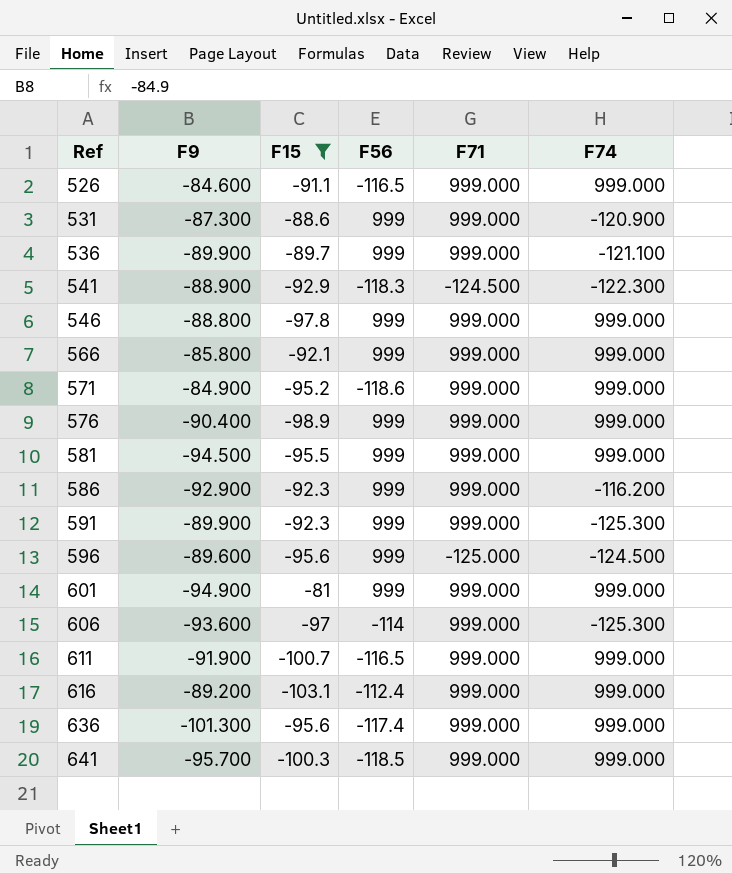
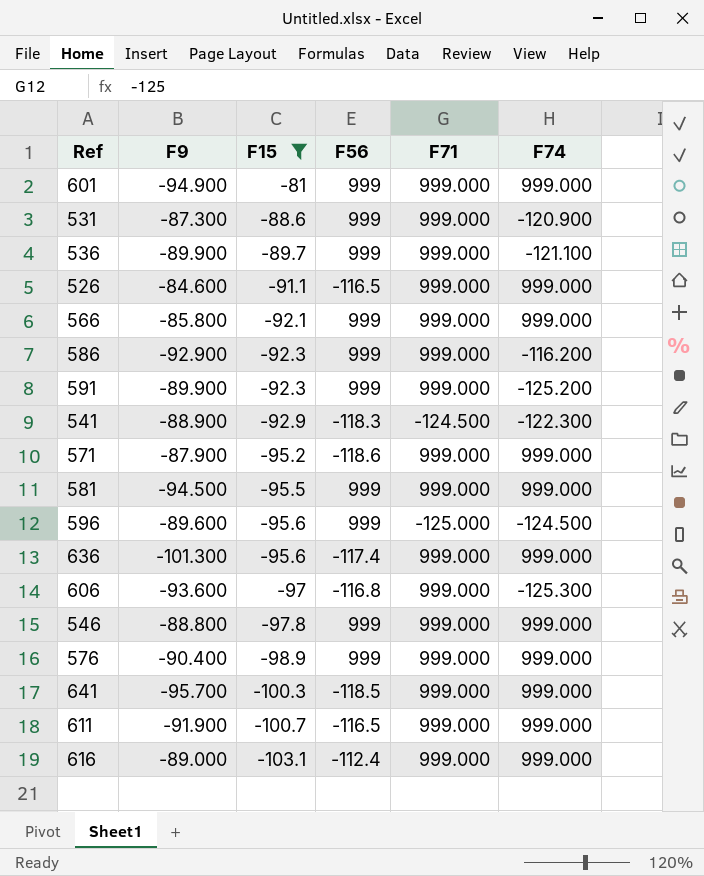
row order: Ref ascending -> F15 descending
591 | F74: -125.300 -> -125.200
571 | F9: -84.900 -> -87.900
606 | F56: -114 -> -116.8
616 | F9: -89.200 -> -89.000

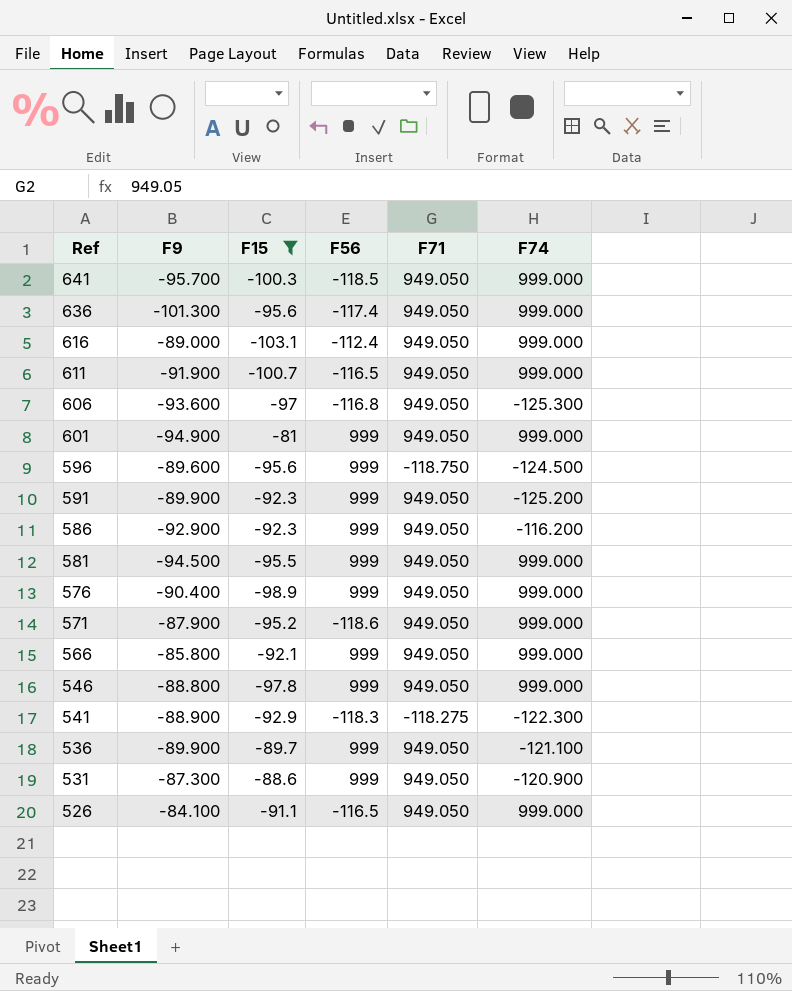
row order: F15 descending -> Ref descending
641 | F71: 999.000 -> 949.050
636 | F71: 999.000 -> 949.050
616 | F71: 999.000 -> 949.050
611 | F71: 999.000 -> 949.050
606 | F71: 999.000 -> 949.050
601 | F71: 999.000 -> 949.050
596 | F71: -125.000 -> -118.750
591 | F71: 999.000 -> 949.050
586 | F71: 999.000 -> 949.050
581 | F71: 999.000 -> 949.050
576 | F71: 999.000 -> 949.050
571 | F71: 999.000 -> 949.050
566 | F71: 999.000 -> 949.050
546 | F71: 999.000 -> 949.050
541 | F71: -124.500 -> -118.275
536 | F71: 999.000 -> 949.050
531 | F71: 999.000 -> 949.050
526 | F9: -84.600 -> -84.100
526 | F71: 999.000 -> 949.050

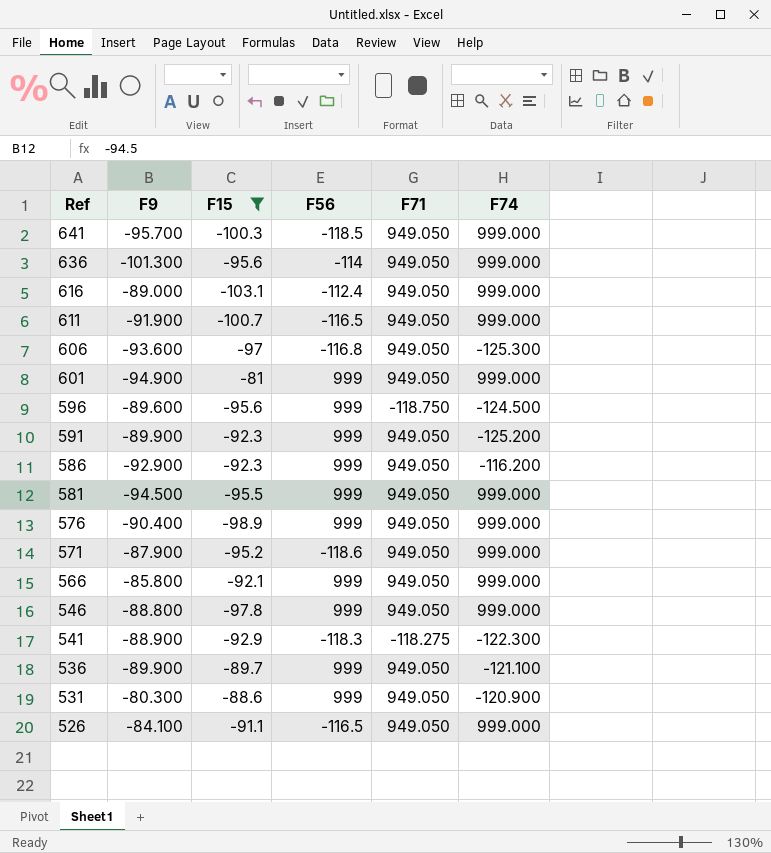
636 | F56: -117.4 -> -114
531 | F9: -87.300 -> -80.300

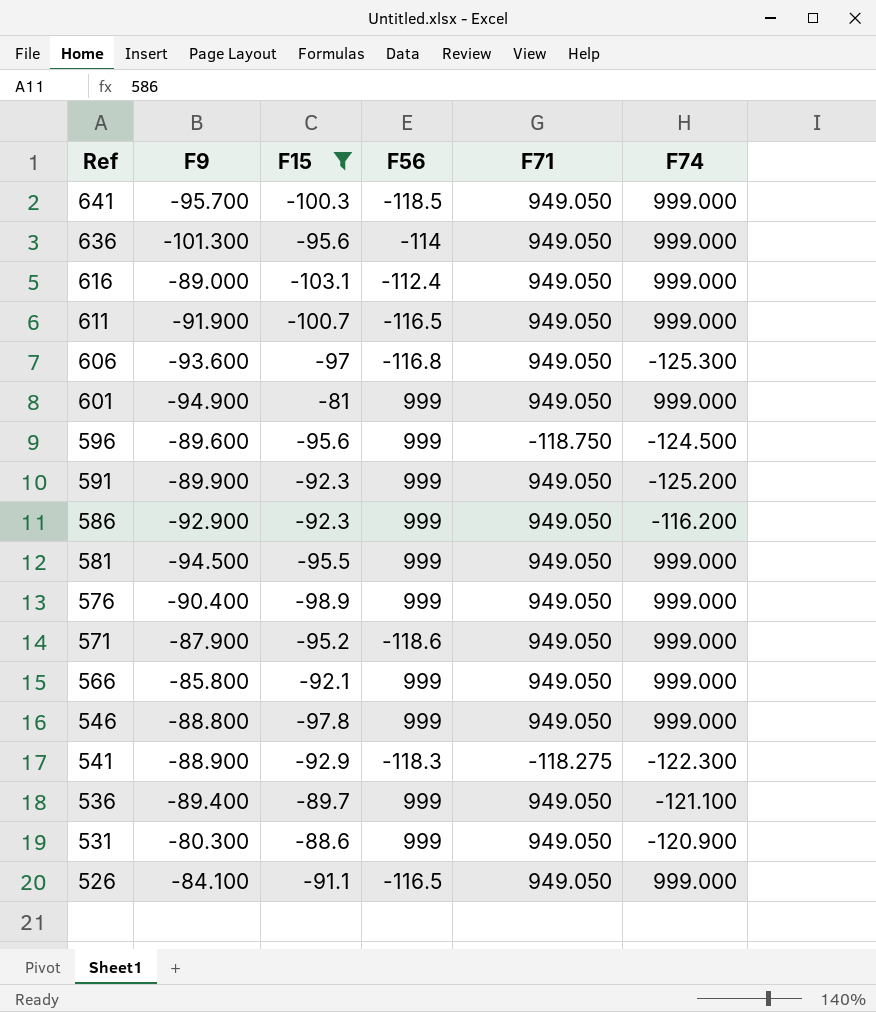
536 | F9: -89.900 -> -89.400

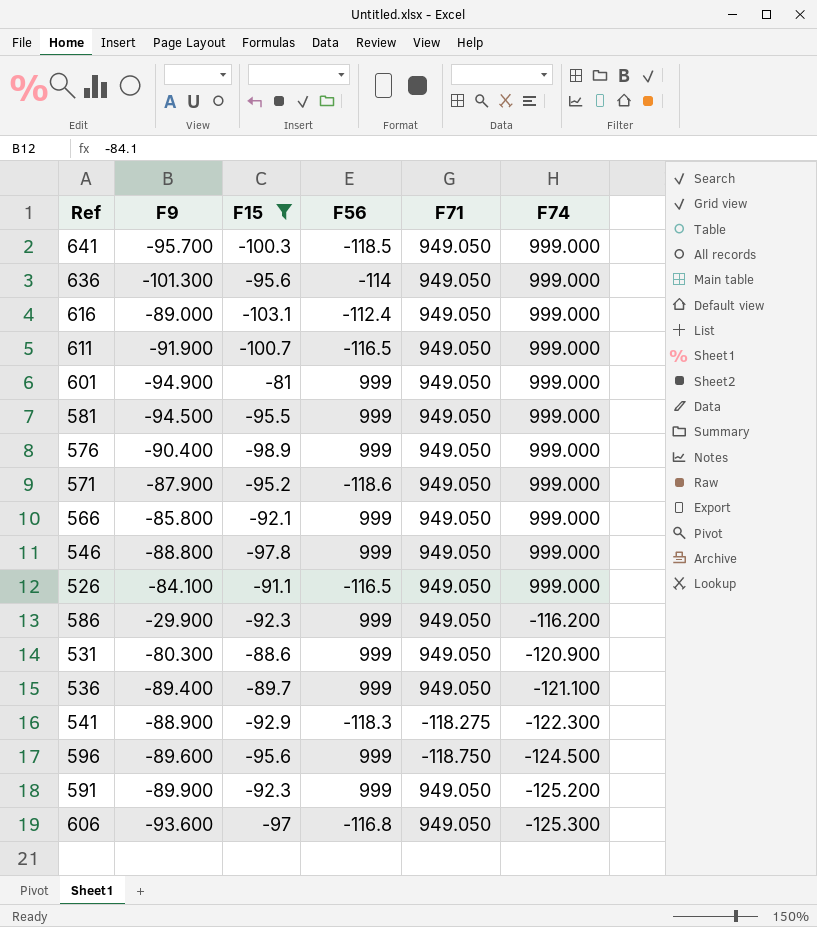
row order: Ref descending -> F74 descending
586 | F9: -92.900 -> -29.900

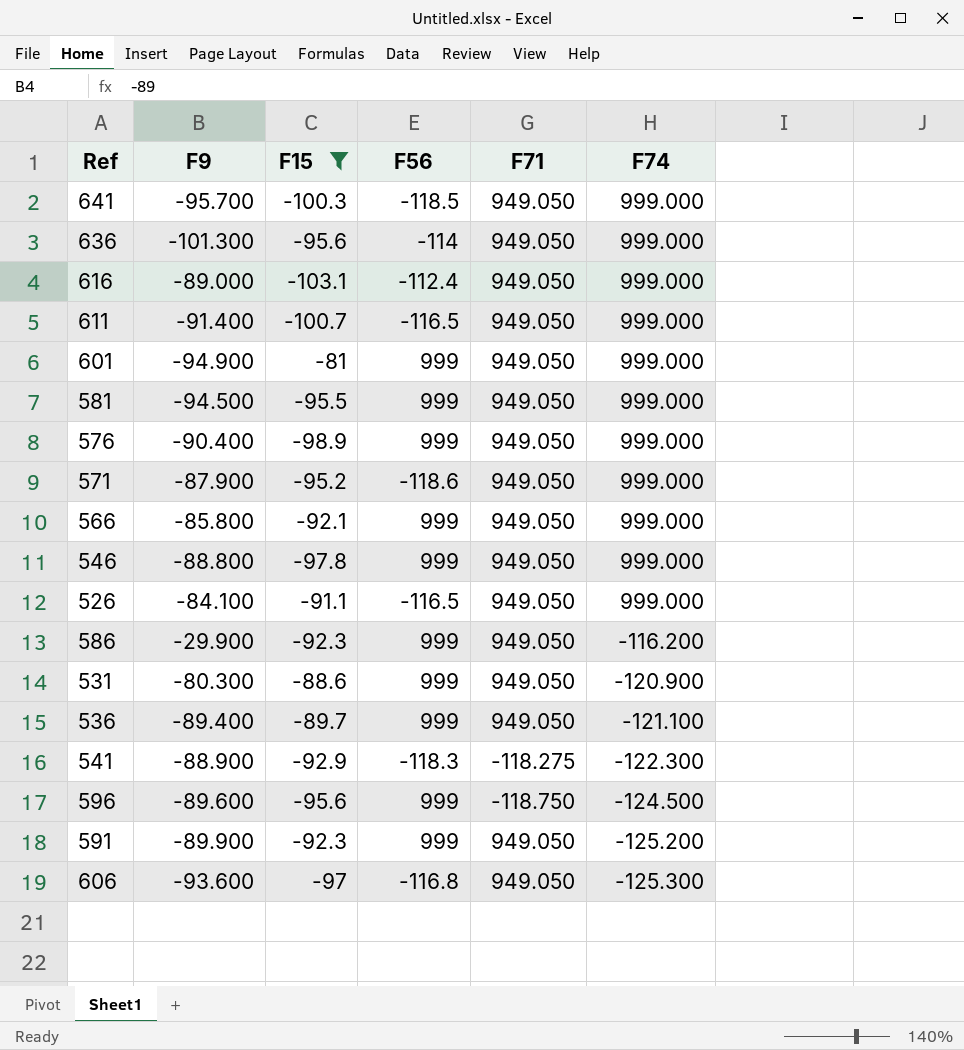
611 | F9: -91.900 -> -91.400

